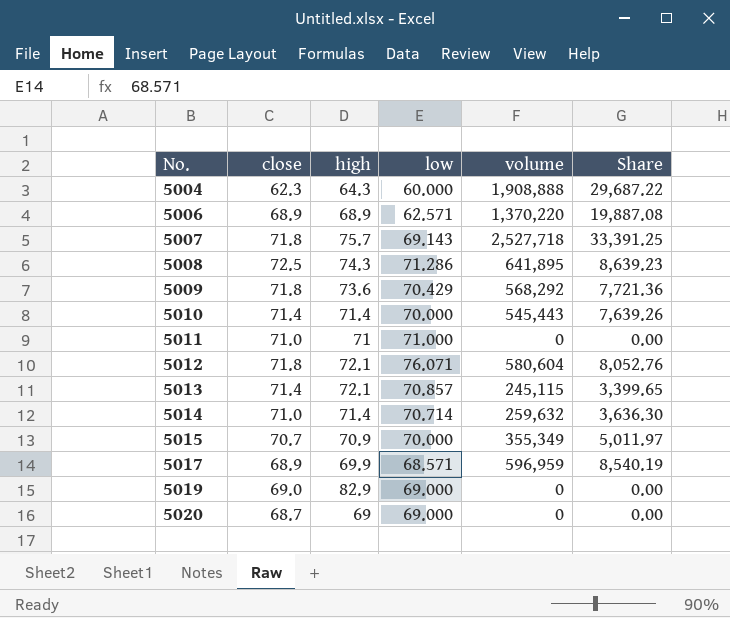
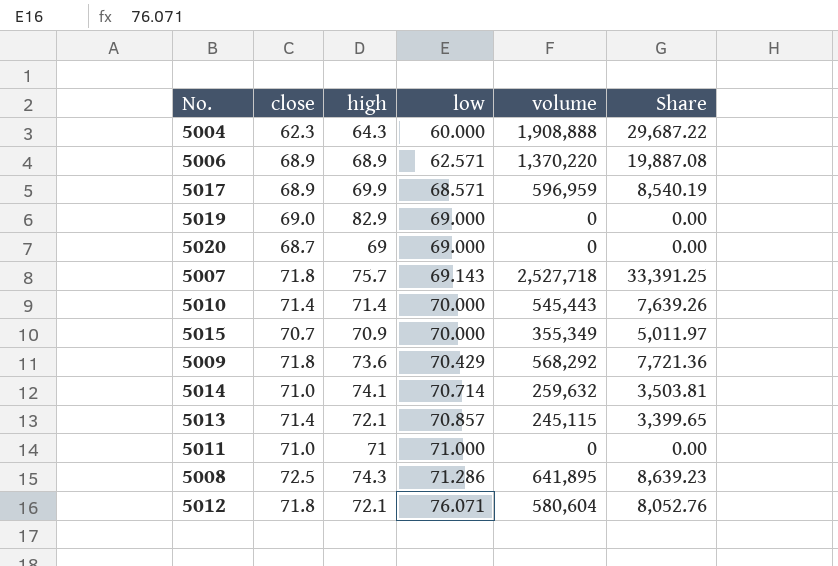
row order: No. ascending -> low ascending
5014 | high: 71.4 -> 74.1
5014 | Share: 3,636.30 -> 3,503.81

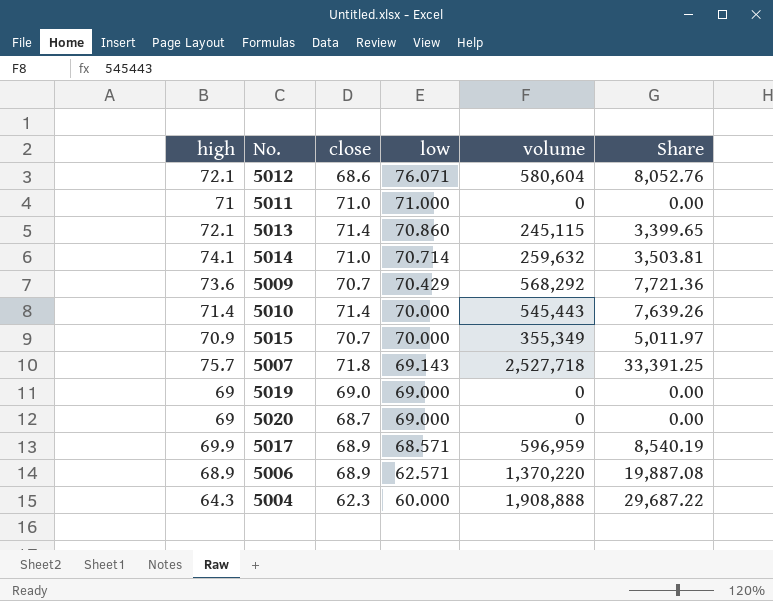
row order: low ascending -> low descending
column high | position: 3 -> 1
row 5008: 72.5 | 74.3 | 71.286 | 641,895 | 8,639.23 -> none
5012 | close: 71.8 -> 68.6
5013 | low: 70.857 -> 70.860
5009 | close: 71.8 -> 70.7
5019 | high: 82.9 -> 69

